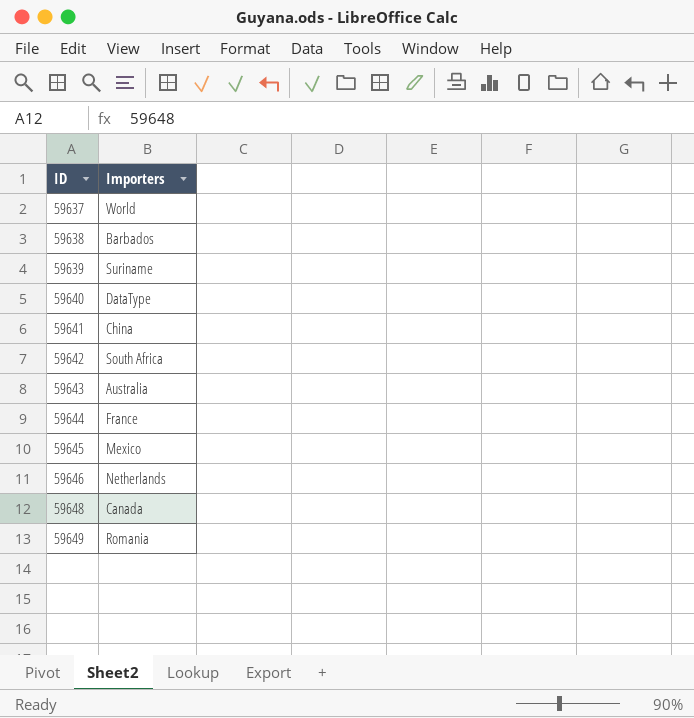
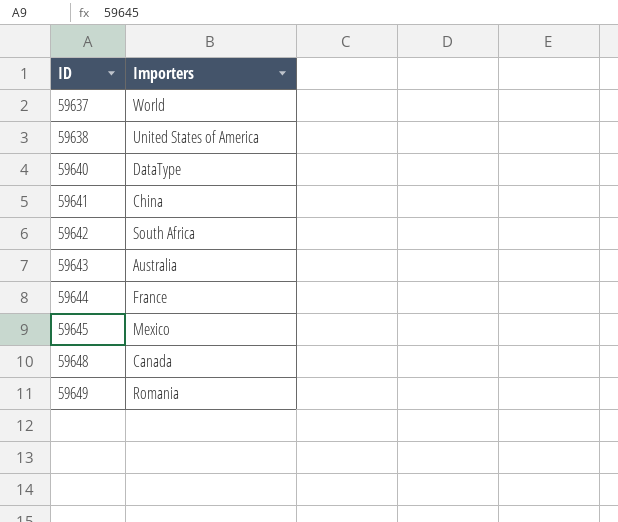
row 59639: Suriname -> none
row 59646: Netherlands -> none
59638 | Importers: Barbados -> United States of America

